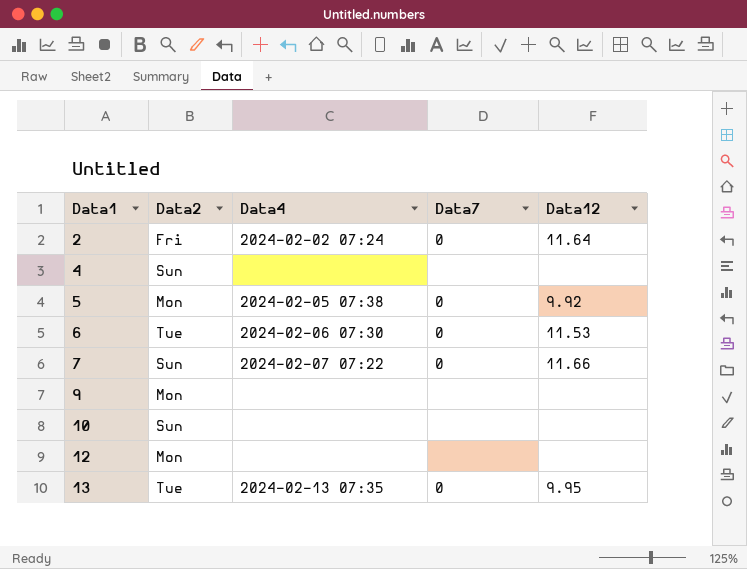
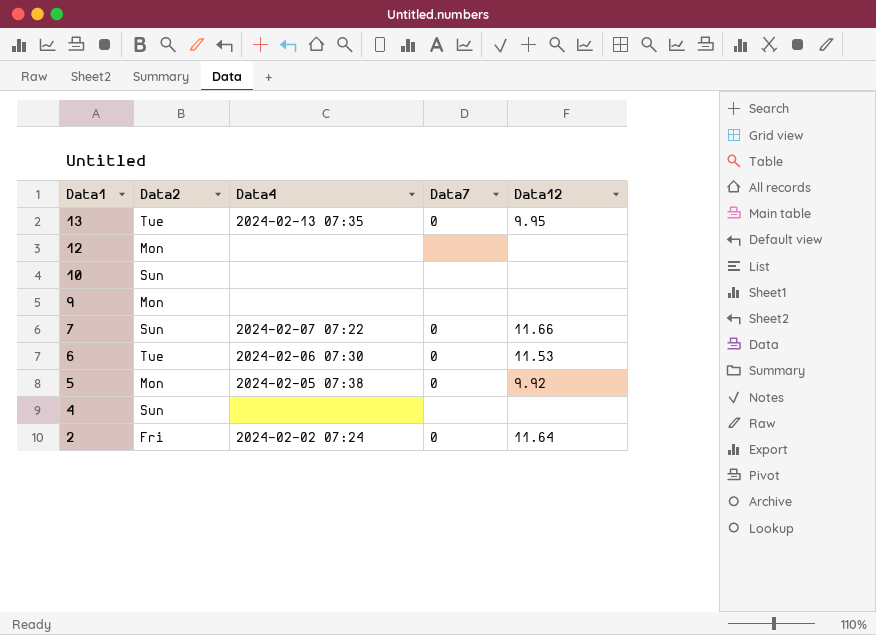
row order: Data1 ascending -> Data1 descending

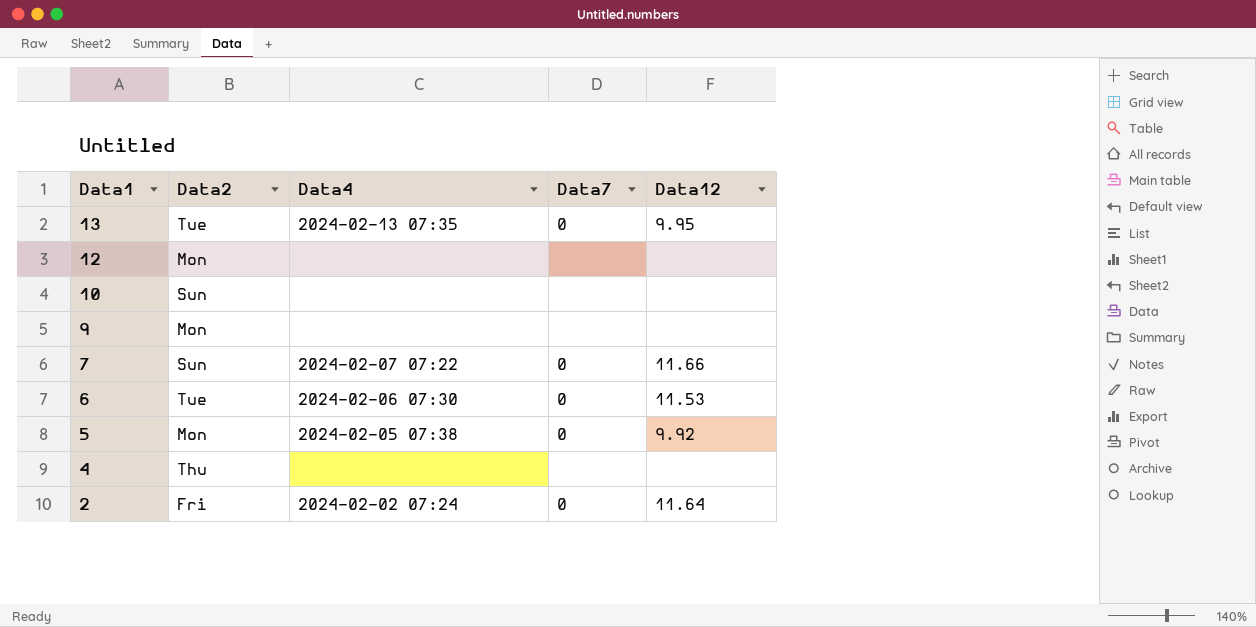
4 | Data2: Sun -> Thu

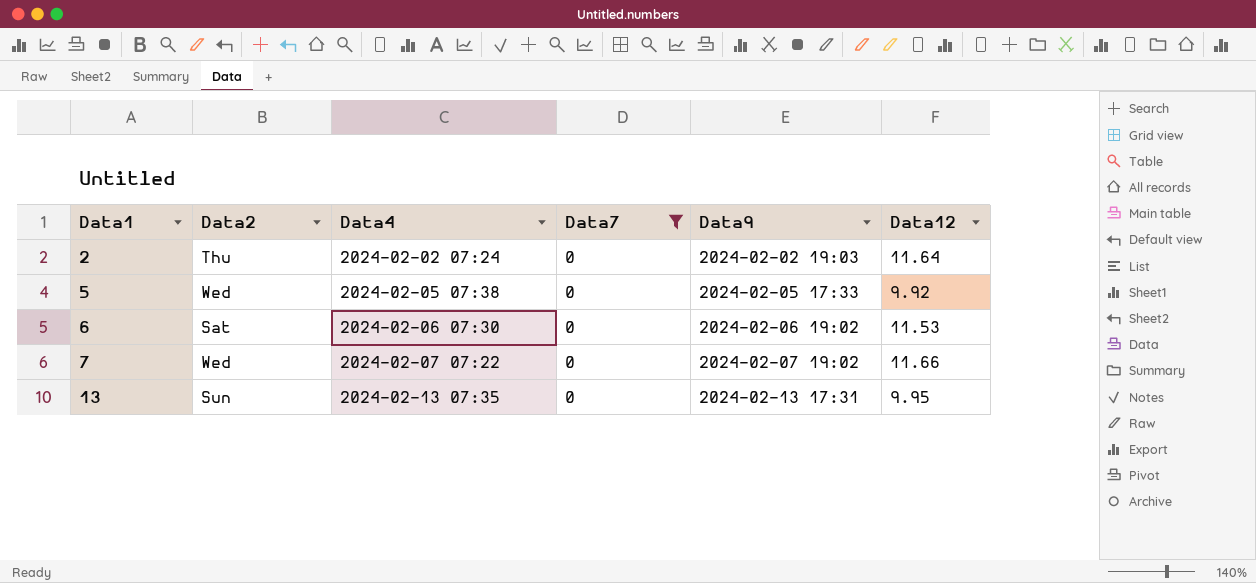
filter: none -> Data7 = 0
row order: Data1 descending -> Data1 ascending
column Data9 | position: none -> 5
2 | Data2: Fri -> Thu
5 | Data2: Mon -> Wed
6 | Data2: Tue -> Sat
7 | Data2: Sun -> Wed
13 | Data2: Tue -> Sun

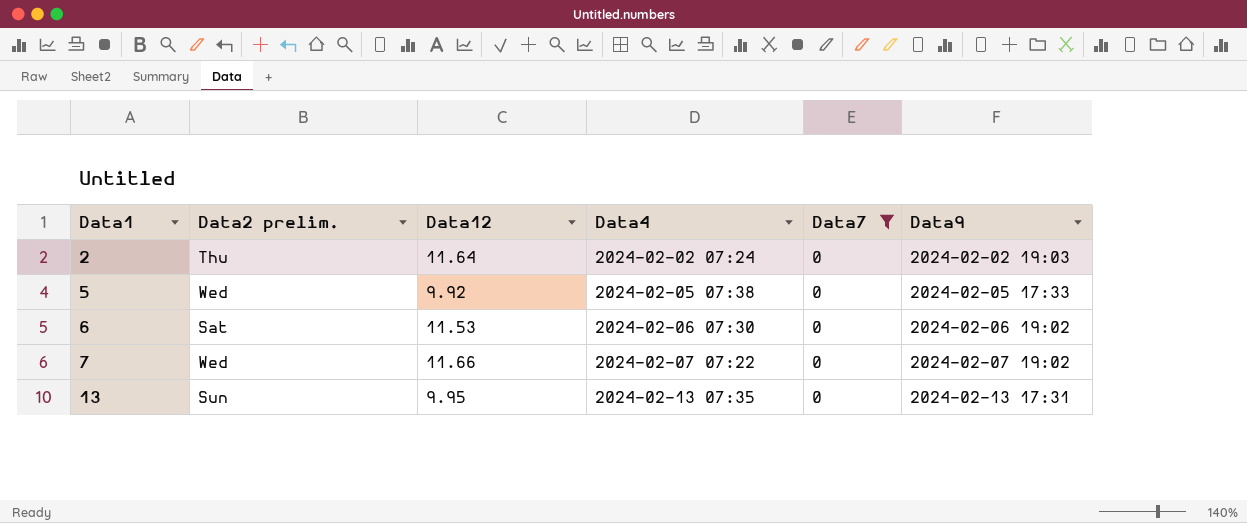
column name: Data2 -> Data2 prelim.
column Data12 | position: 6 -> 3

